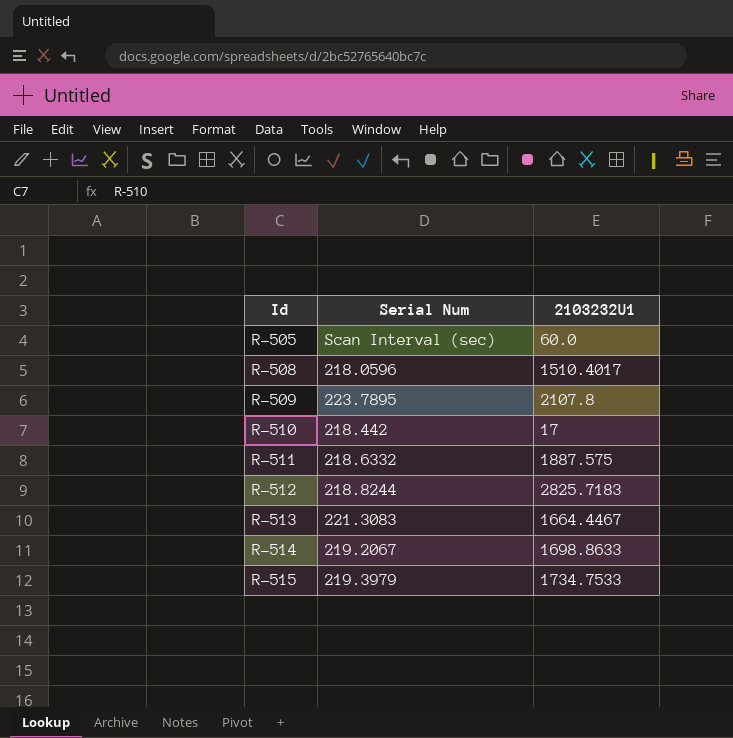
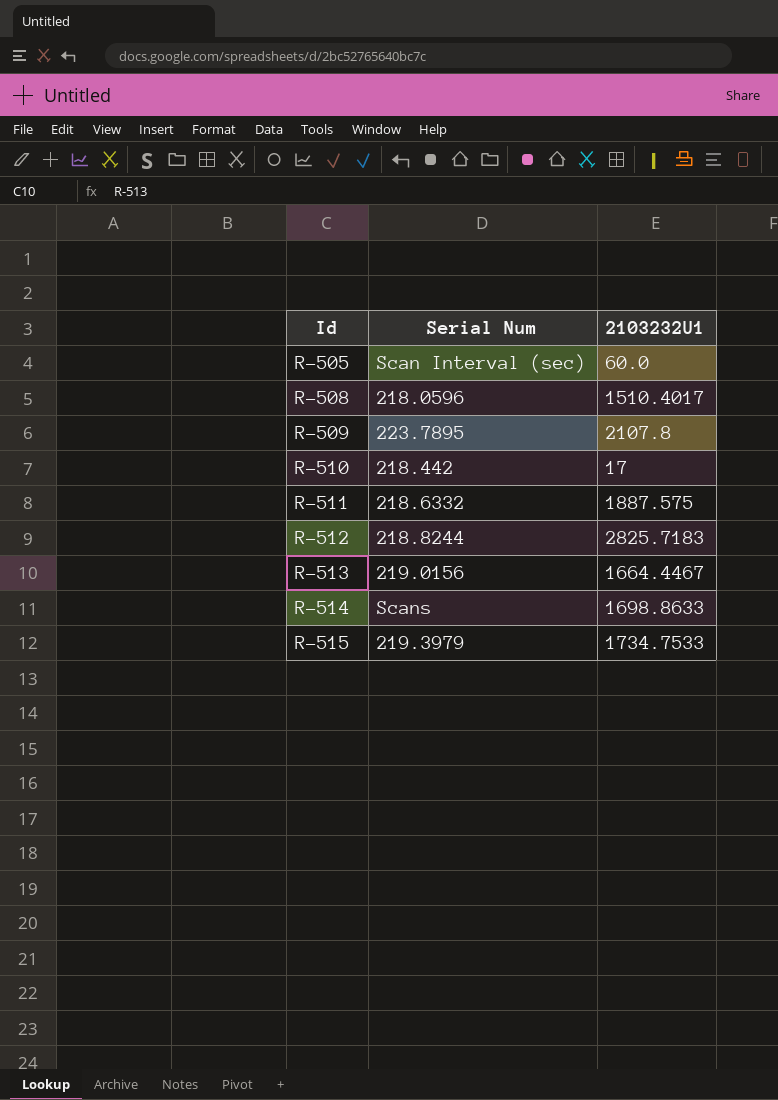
R-513 | Serial Num: 221.3083 -> 219.0156
R-514 | Serial Num: 219.2067 -> Scans

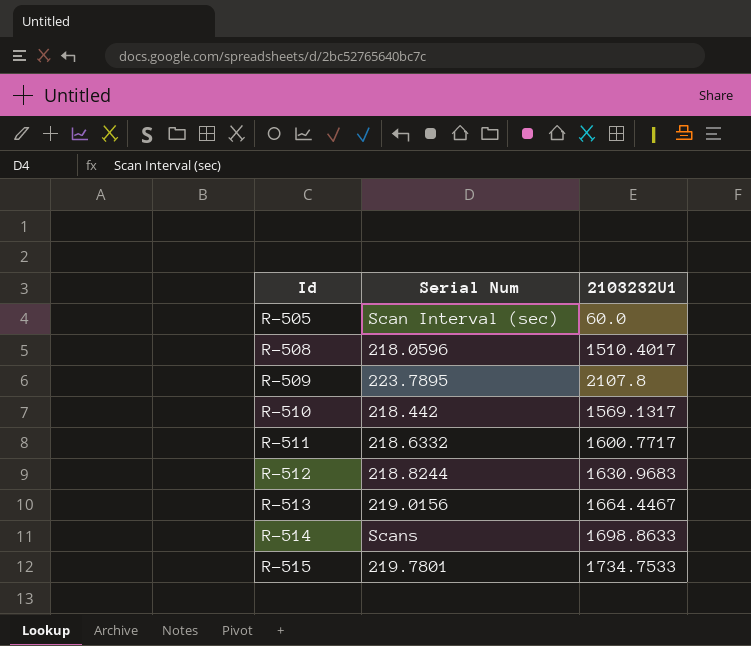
R-510 | 2103232U1: 17 -> 1569.1317
R-511 | 2103232U1: 1887.575 -> 1600.7717
R-512 | 2103232U1: 2825.7183 -> 1630.9683
R-515 | Serial Num: 219.3979 -> 219.7801

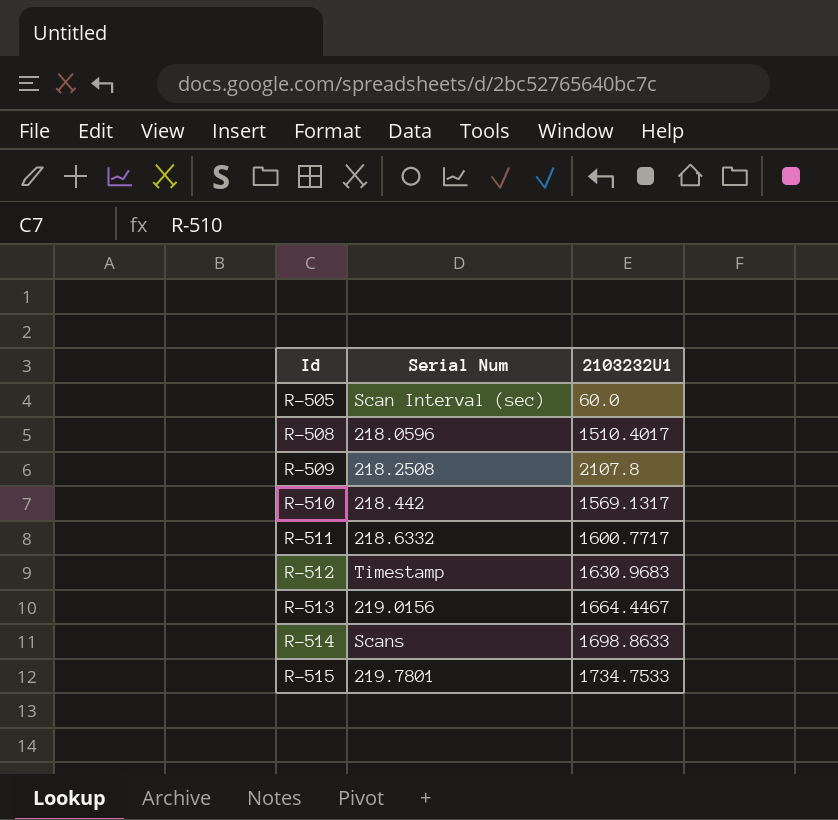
R-509 | Serial Num: 223.7895 -> 218.2508
R-512 | Serial Num: 218.8244 -> Timestamp

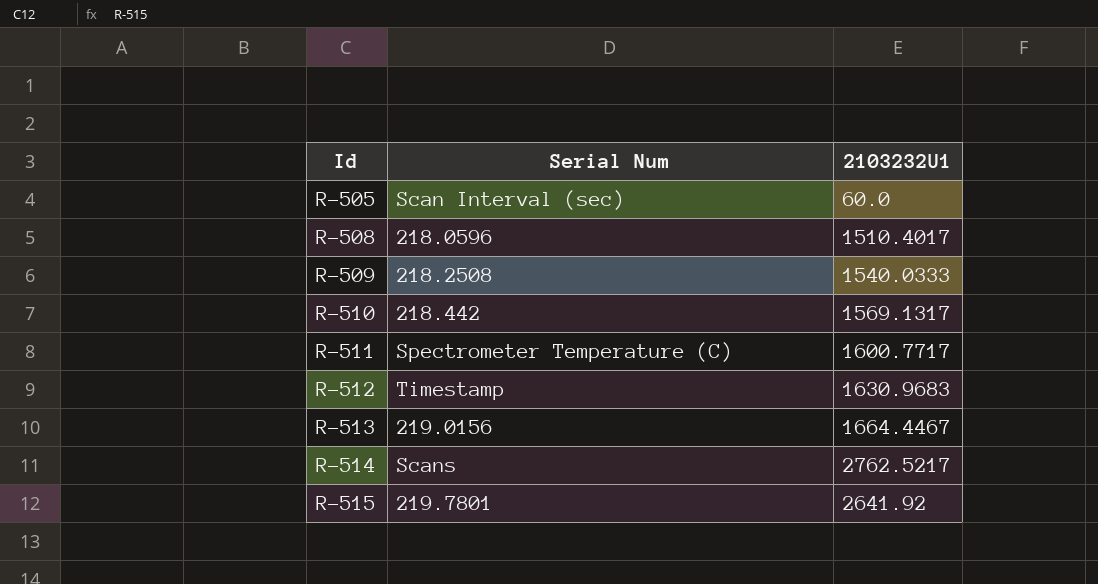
R-509 | 2103232U1: 2107.8 -> 1540.0333
R-511 | Serial Num: 218.6332 -> Spectrometer Temperature (C)
R-514 | 2103232U1: 1698.8633 -> 2762.5217
R-515 | 2103232U1: 1734.7533 -> 2641.92

